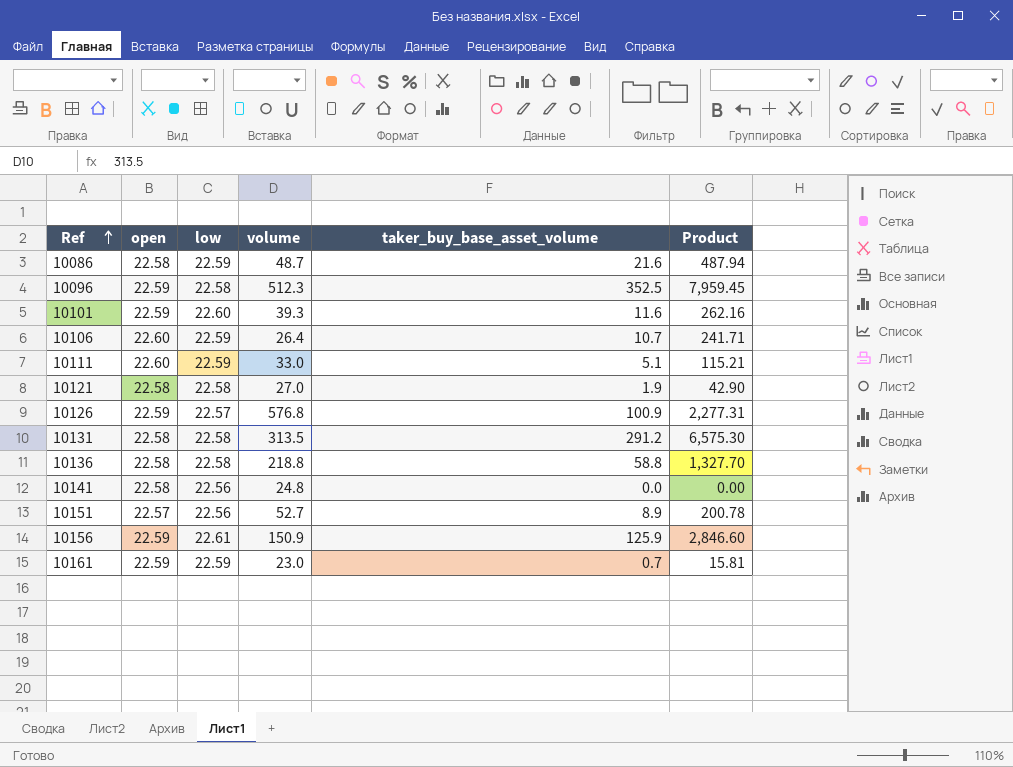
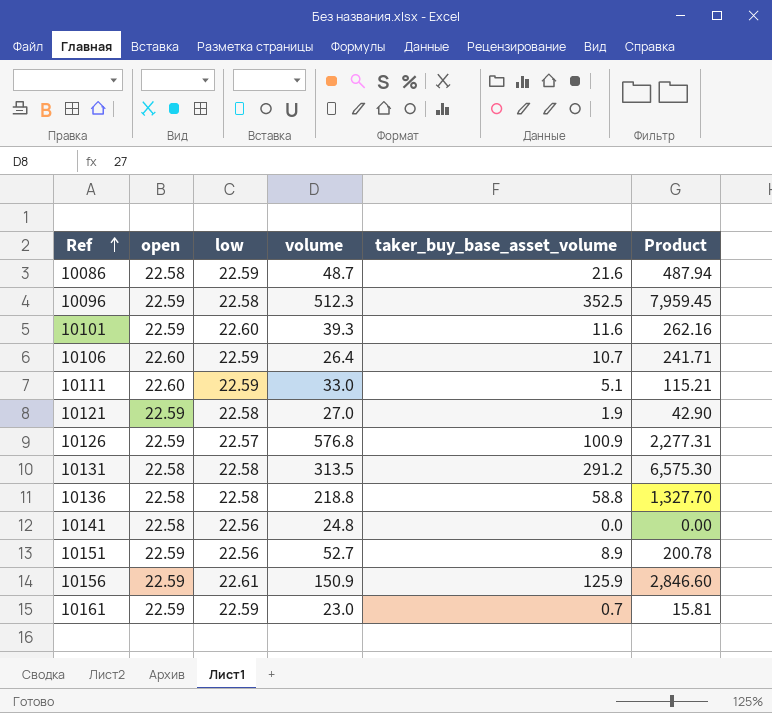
10121 | open: 22.58 -> 22.59
10151 | open: 22.57 -> 22.59

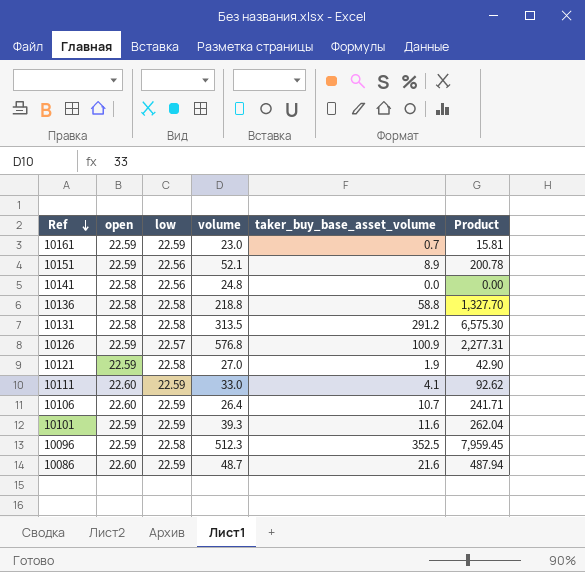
row order: Ref ascending -> Ref descending
row 10156: 22.59 | 22.61 | 150.9 | 125.9 | 2,846.60 -> none
10151 | volume: 52.7 -> 52.1
10111 | taker_buy_base_asset_volume: 5.1 -> 4.1
10111 | Product: 115.21 -> 92.62
10101 | low: 22.60 -> 22.59
10101 | Product: 262.16 -> 262.04
10086 | open: 22.58 -> 22.60

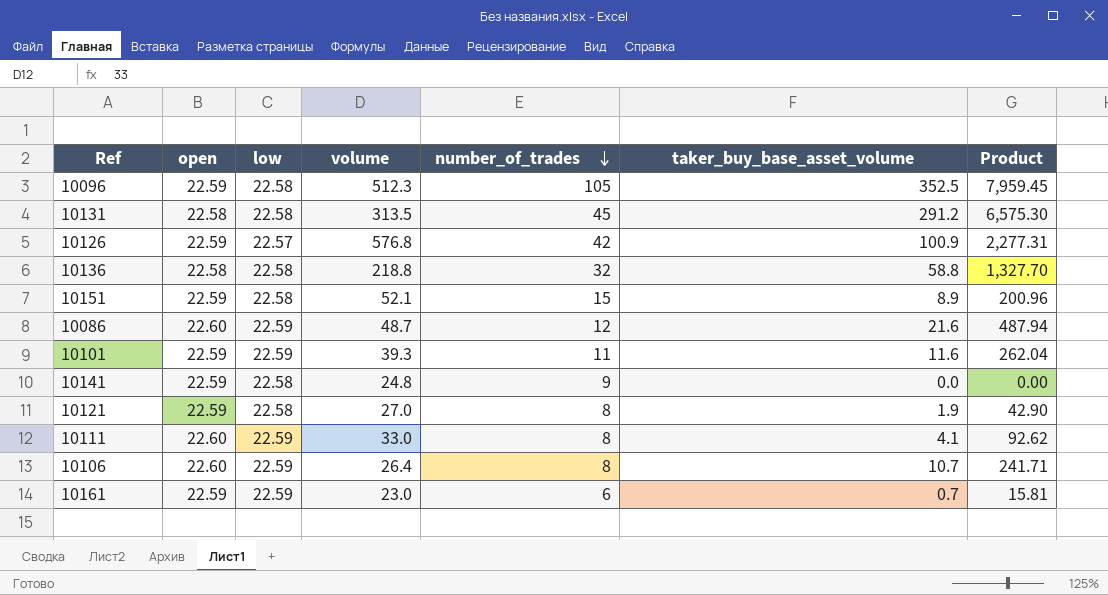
row order: Ref descending -> number_of_trades descending
column number_of_trades | position: none -> 5
10151 | low: 22.56 -> 22.58
10151 | Product: 200.78 -> 200.96
10141 | open: 22.58 -> 22.59
10141 | low: 22.56 -> 22.58

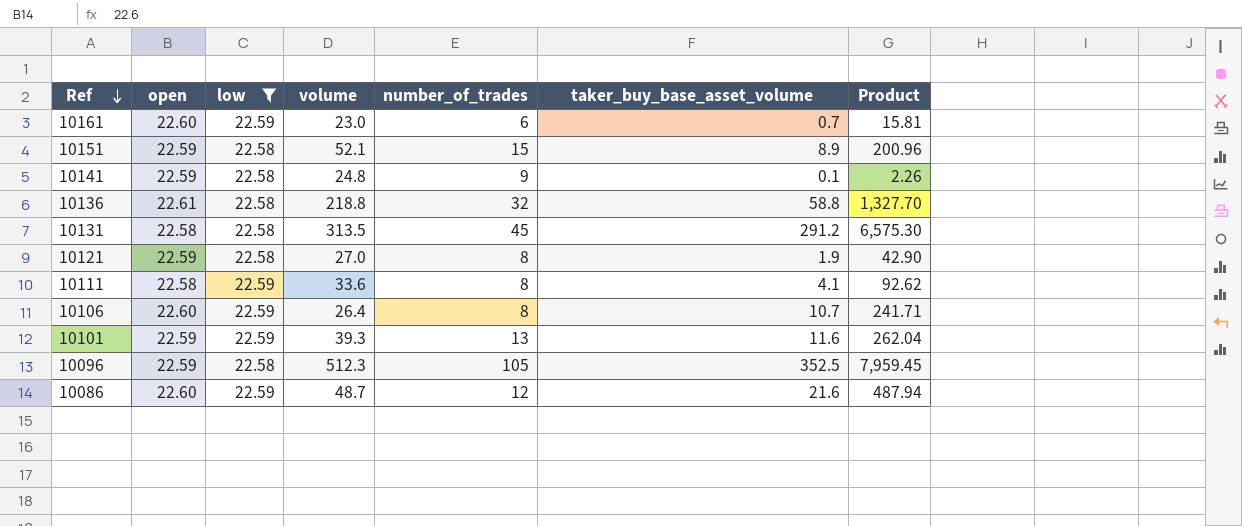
filter: none -> low != 22.57
row order: number_of_trades descending -> Ref descending
10161 | open: 22.59 -> 22.60
10141 | taker_buy_base_asset_volume: 0.0 -> 0.1
10141 | Product: 0.00 -> 2.26
10136 | open: 22.58 -> 22.61
10111 | open: 22.60 -> 22.58
10111 | volume: 33.0 -> 33.6
10101 | number_of_trades: 11 -> 13

